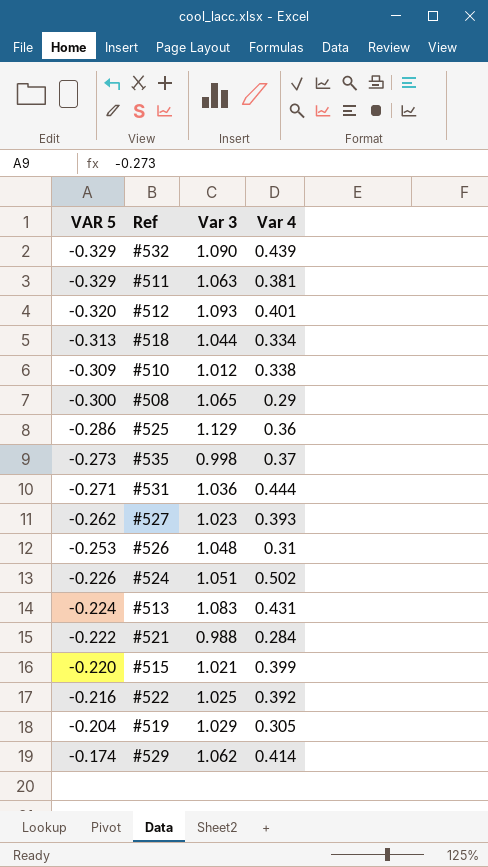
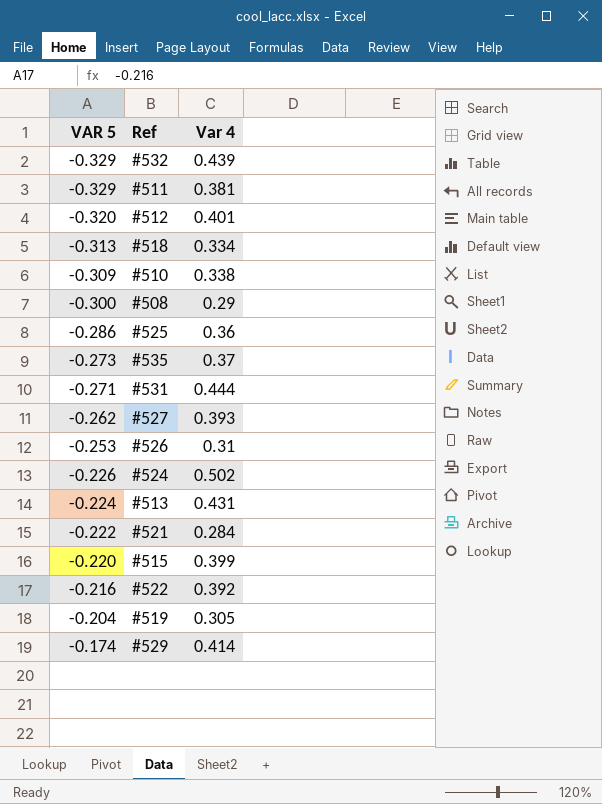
column Var 3 | position: 3 -> none

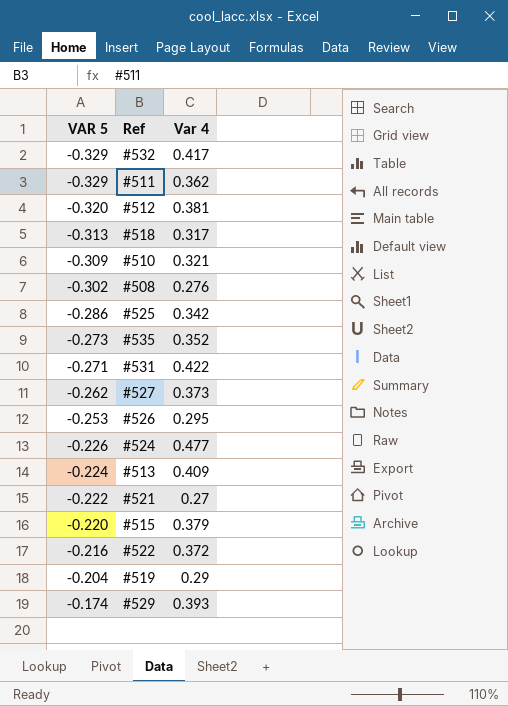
#532 | Var 4: 0.439 -> 0.417
#511 | Var 4: 0.381 -> 0.362
#512 | Var 4: 0.401 -> 0.381
#518 | Var 4: 0.334 -> 0.317
#510 | Var 4: 0.338 -> 0.321
#508 | VAR 5: -0.300 -> -0.302
#508 | Var 4: 0.29 -> 0.276
#525 | Var 4: 0.36 -> 0.342
#535 | Var 4: 0.37 -> 0.352
#531 | Var 4: 0.444 -> 0.422
#527 | Var 4: 0.393 -> 0.373
#526 | Var 4: 0.31 -> 0.295
#524 | Var 4: 0.502 -> 0.477
#513 | Var 4: 0.431 -> 0.409
#521 | Var 4: 0.284 -> 0.27
#515 | Var 4: 0.399 -> 0.379
#522 | Var 4: 0.392 -> 0.372
#519 | Var 4: 0.305 -> 0.29
#529 | Var 4: 0.414 -> 0.393

